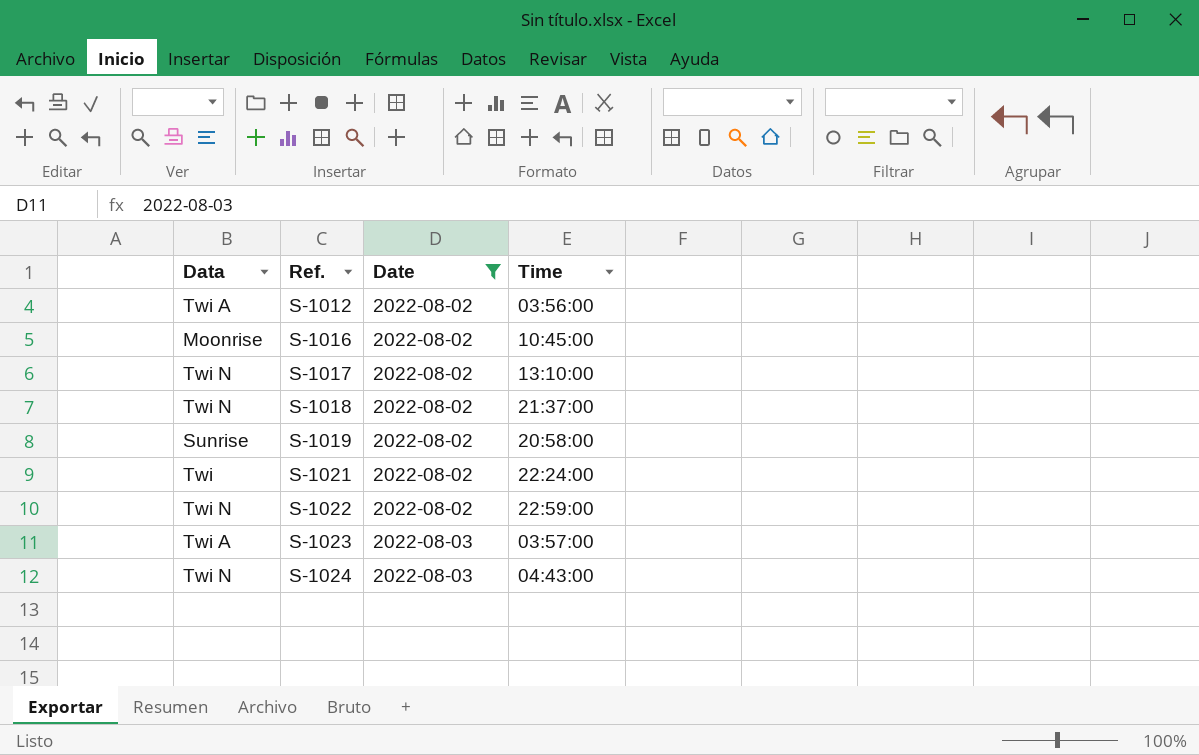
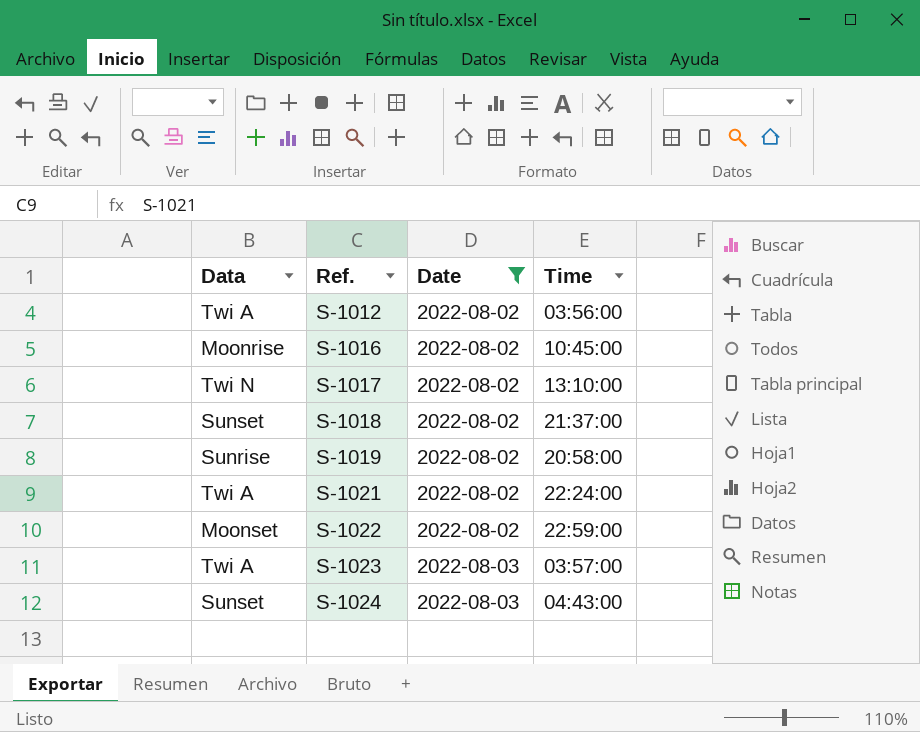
S-1018 | Data: Twi N -> Sunset
S-1021 | Data: Twi -> Twi A
S-1022 | Data: Twi N -> Moonset
S-1024 | Data: Twi N -> Sunset

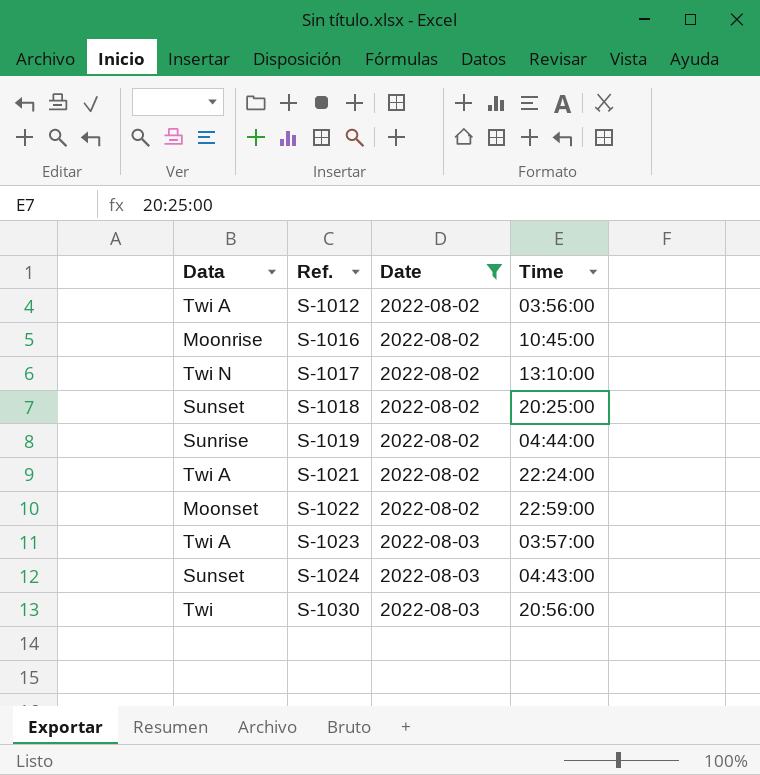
S-1018 | Time: 21:37:00 -> 20:25:00
S-1019 | Time: 20:58:00 -> 04:44:00
row S-1030: none -> Twi | 2022-08-03 | 20:56:00

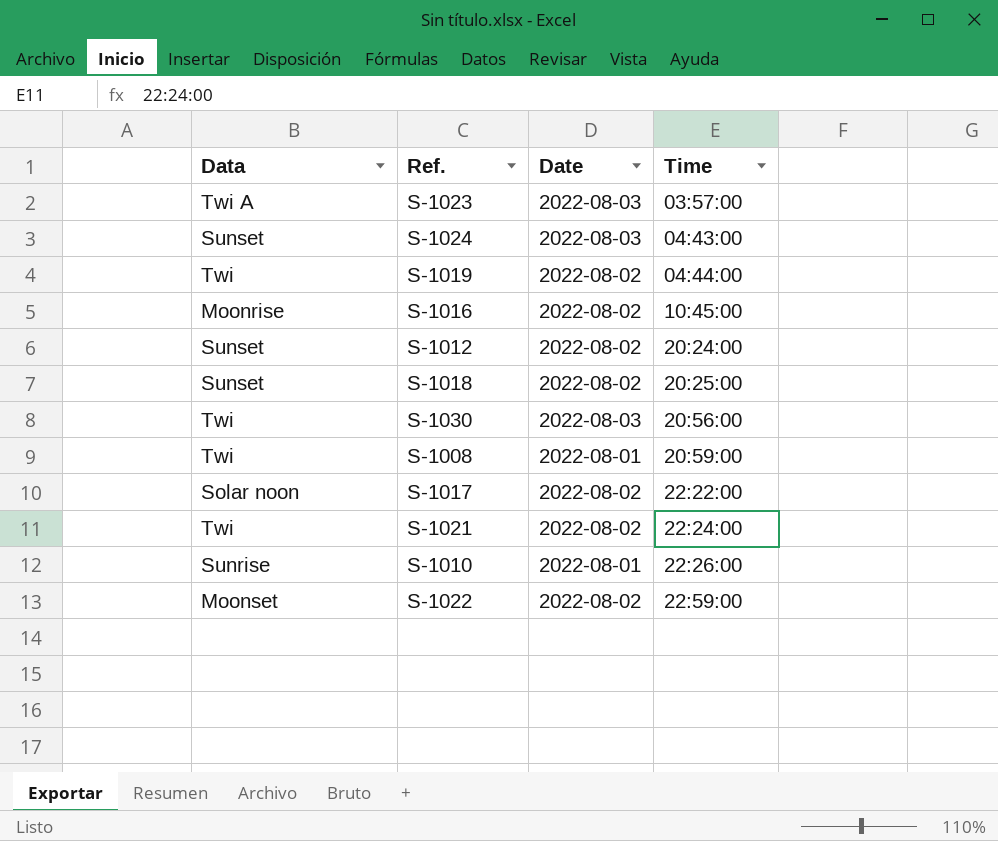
filter: Date != 2022-08-01 -> none
row order: Ref. ascending -> Time ascending
S-1019 | Data: Sunrise -> Twi
S-1012 | Data: Twi A -> Sunset
S-1012 | Time: 03:56:00 -> 20:24:00
S-1017 | Data: Twi N -> Solar noon
S-1017 | Time: 13:10:00 -> 22:22:00
S-1021 | Data: Twi A -> Twi

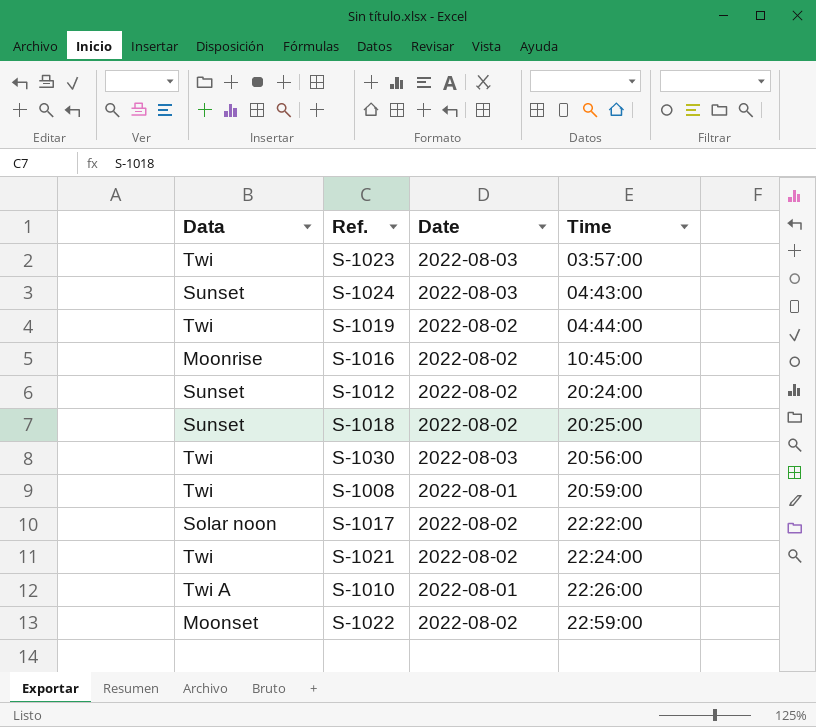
S-1023 | Data: Twi A -> Twi
S-1010 | Data: Sunrise -> Twi A

